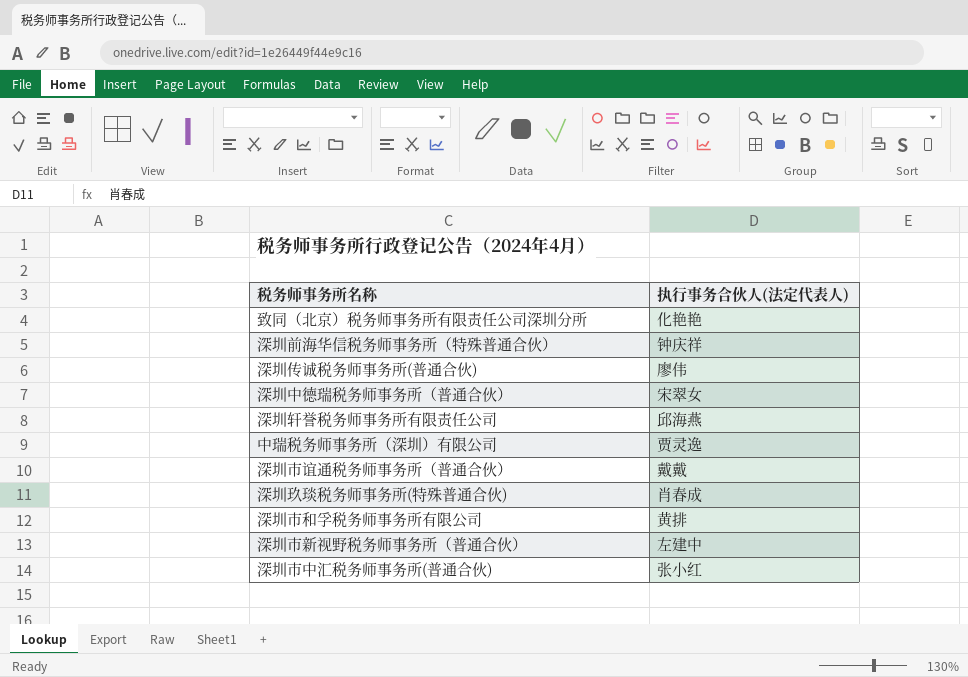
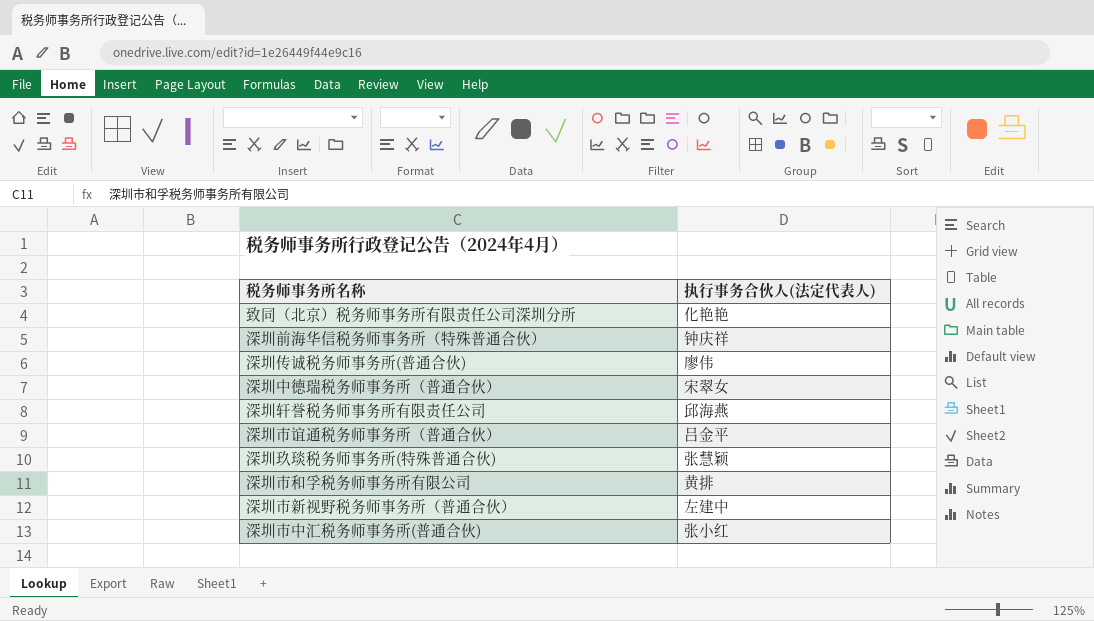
row 中瑞税务师事务所（深圳）有限公司: 贾灵逸 -> none
深圳市谊通税务师事务所（普通合伙） | 执行事务合伙人(法定代表人): 戴戴 -> 吕金平
深圳玖琰税务师事务所(特殊普通合伙) | 执行事务合伙人(法定代表人): 肖春成 -> 张慧颖

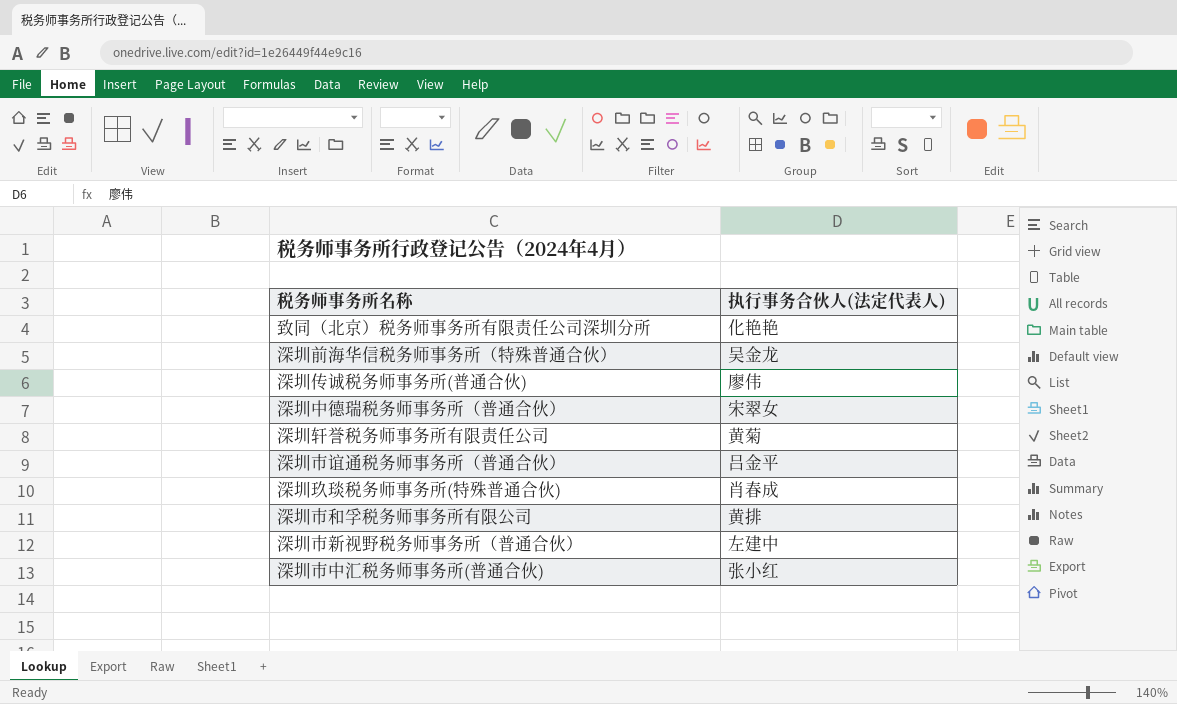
深圳前海华信税务师事务所（特殊普通合伙） | 执行事务合伙人(法定代表人): 钟庆祥 -> 吴金龙
深圳轩誉税务师事务所有限责任公司 | 执行事务合伙人(法定代表人): 邱海燕 -> 黄菊
深圳玖琰税务师事务所(特殊普通合伙) | 执行事务合伙人(法定代表人): 张慧颖 -> 肖春成

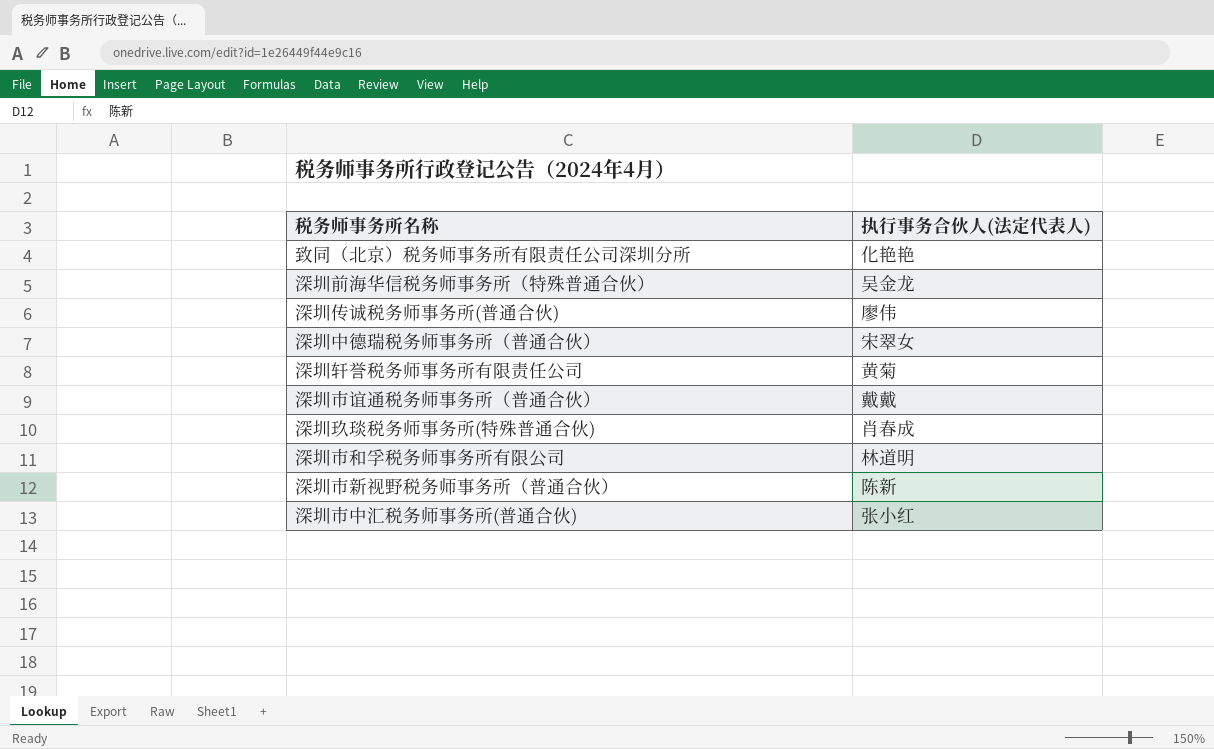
深圳市谊通税务师事务所（普通合伙） | 执行事务合伙人(法定代表人): 吕金平 -> 戴戴
深圳市和孚税务师事务所有限公司 | 执行事务合伙人(法定代表人): 黄排 -> 林道明
深圳市新视野税务师事务所（普通合伙） | 执行事务合伙人(法定代表人): 左建中 -> 陈新

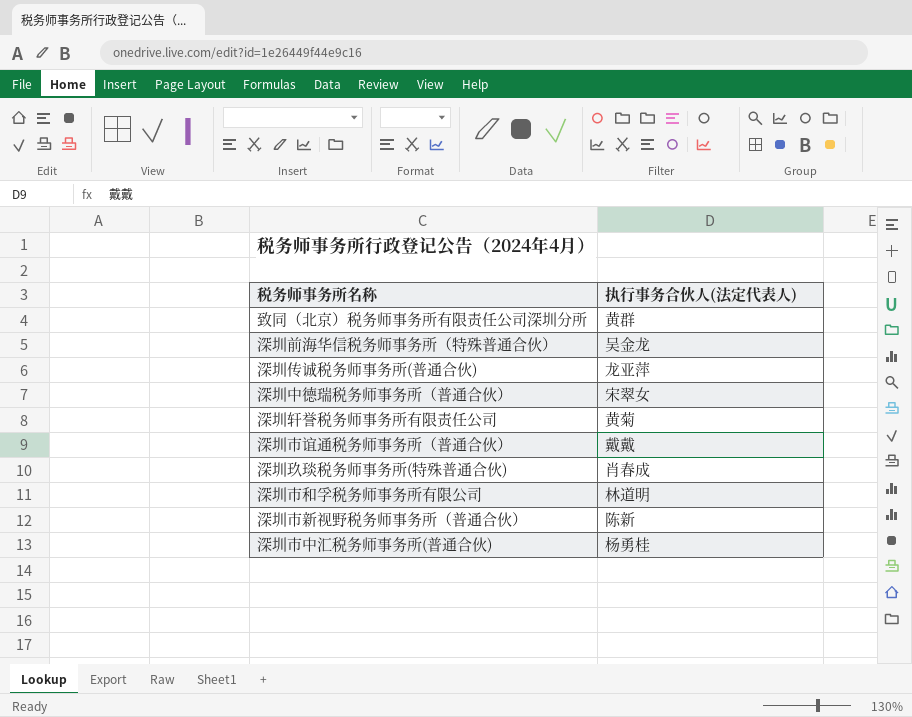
致同（北京）税务师事务所有限责任公司深圳分所 | 执行事务合伙人(法定代表人): 化艳艳 -> 黄群
深圳传诚税务师事务所(普通合伙) | 执行事务合伙人(法定代表人): 廖伟 -> 龙亚萍
深圳市中汇税务师事务所(普通合伙) | 执行事务合伙人(法定代表人): 张小红 -> 杨勇桂

